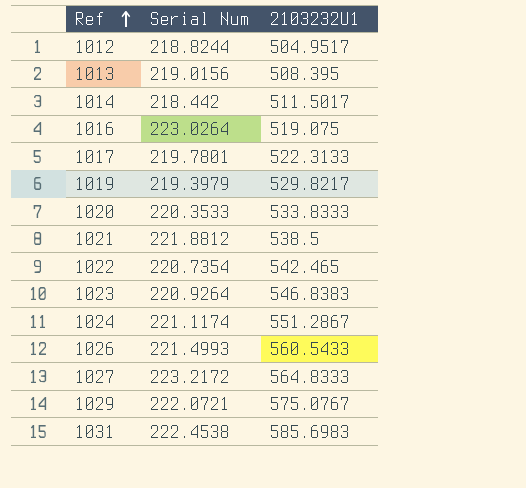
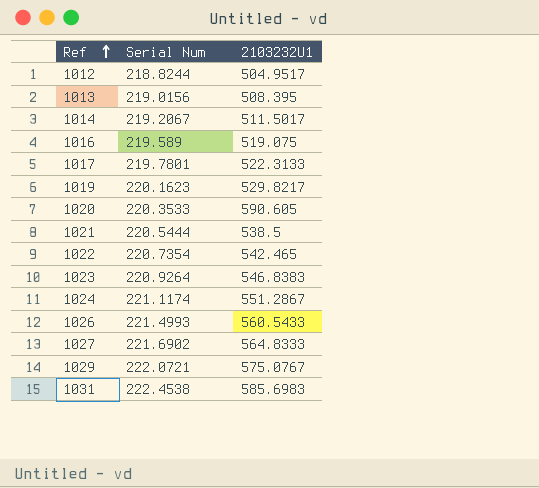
1014 | Serial Num: 218.442 -> 219.2067
1016 | Serial Num: 223.0264 -> 219.589
1019 | Serial Num: 219.3979 -> 220.1623
1020 | 2103232U1: 533.8333 -> 590.605
1021 | Serial Num: 221.8812 -> 220.5444
1027 | Serial Num: 223.2172 -> 221.6902

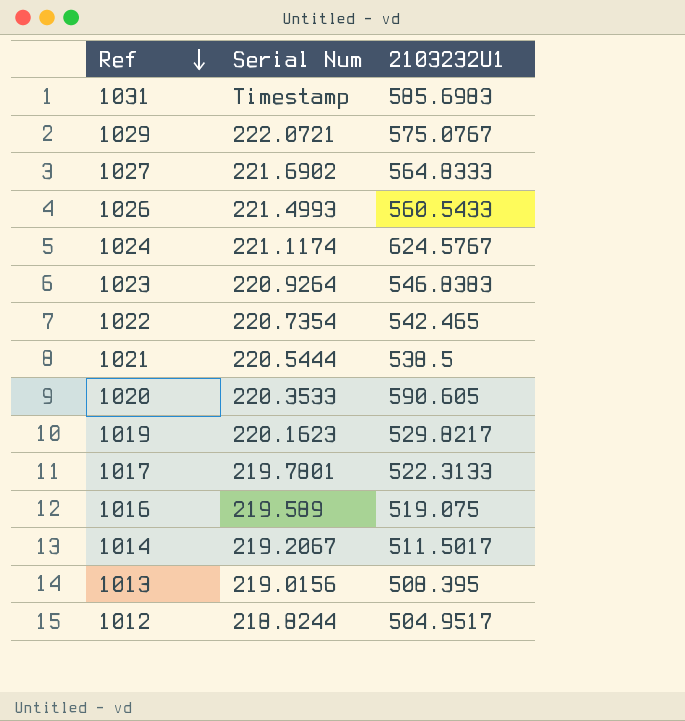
row order: Ref ascending -> Ref descending
1031 | Serial Num: 222.4538 -> Timestamp
1024 | 2103232U1: 551.2867 -> 624.5767

